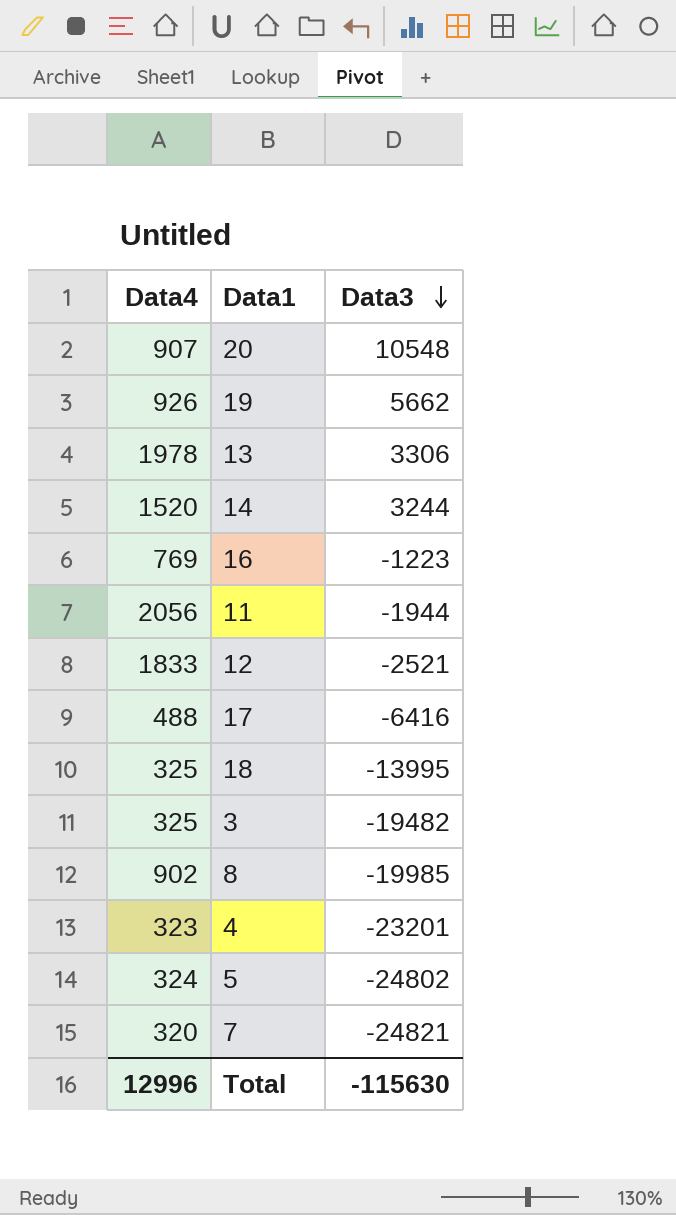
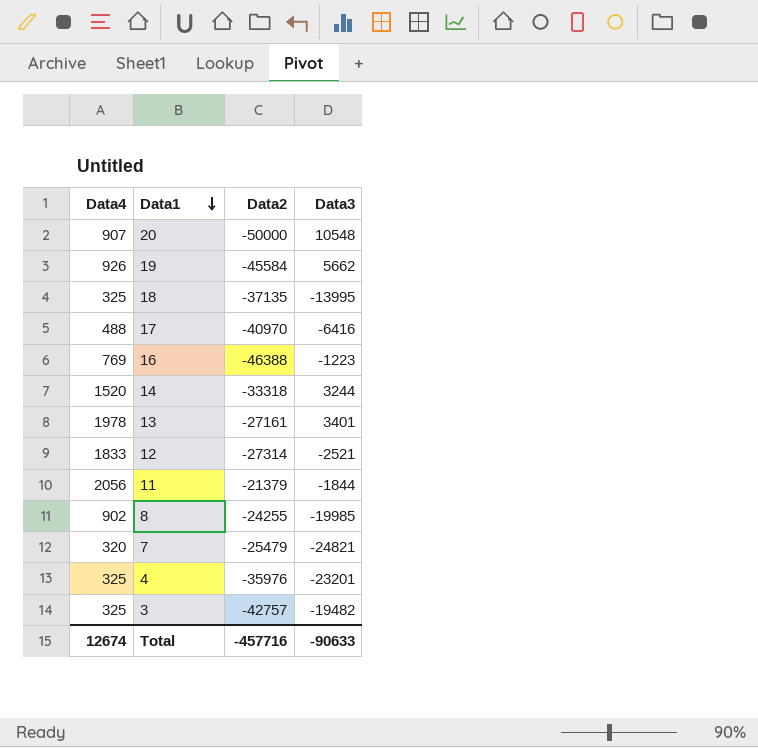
row order: Data3 descending -> Data1 descending
column Data2 | position: none -> 3
row 5: 324 | -24802 -> none
13 | Data3: 3306 -> 3401
11 | Data3: -1944 -> -1844
4 | Data4: 323 -> 325
Total | Data4: 12996 -> 12674
Total | Data3: -115630 -> -90633

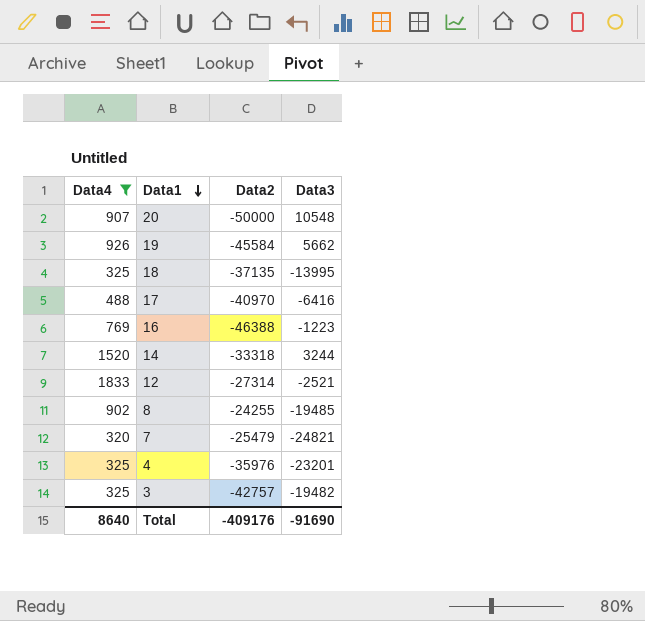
filter: none -> Data4 <= 1833
8 | Data3: -19985 -> -19485
Total | Data4: 12674 -> 8640
Total | Data2: -457716 -> -409176
Total | Data3: -90633 -> -91690

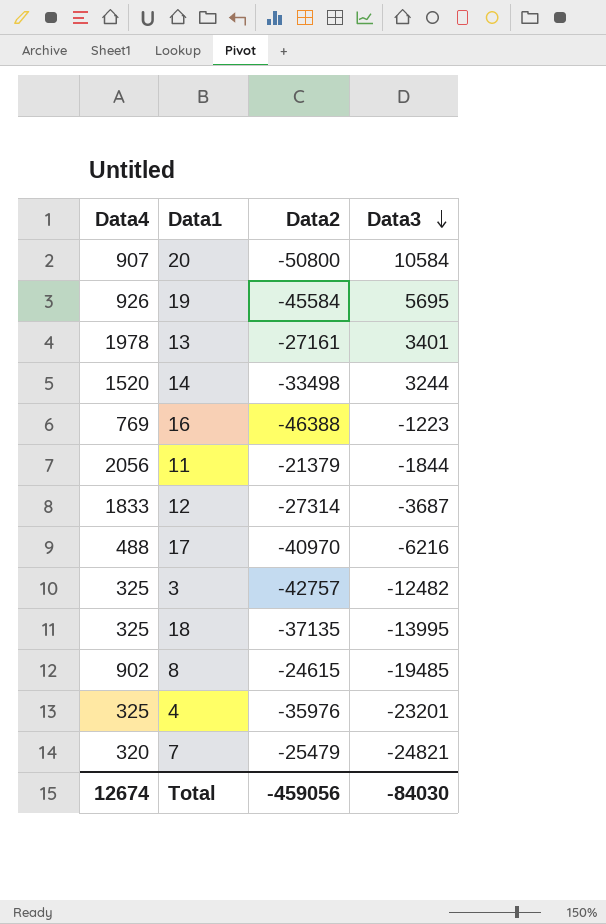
filter: Data4 <= 1833 -> none
row order: Data1 descending -> Data3 descending
20 | Data2: -50000 -> -50800
20 | Data3: 10548 -> 10584
19 | Data3: 5662 -> 5695
14 | Data2: -33318 -> -33498
12 | Data3: -2521 -> -3687
17 | Data3: -6416 -> -6216
3 | Data3: -19482 -> -12482
8 | Data2: -24255 -> -24615
Total | Data4: 8640 -> 12674
Total | Data2: -409176 -> -459056
Total | Data3: -91690 -> -84030

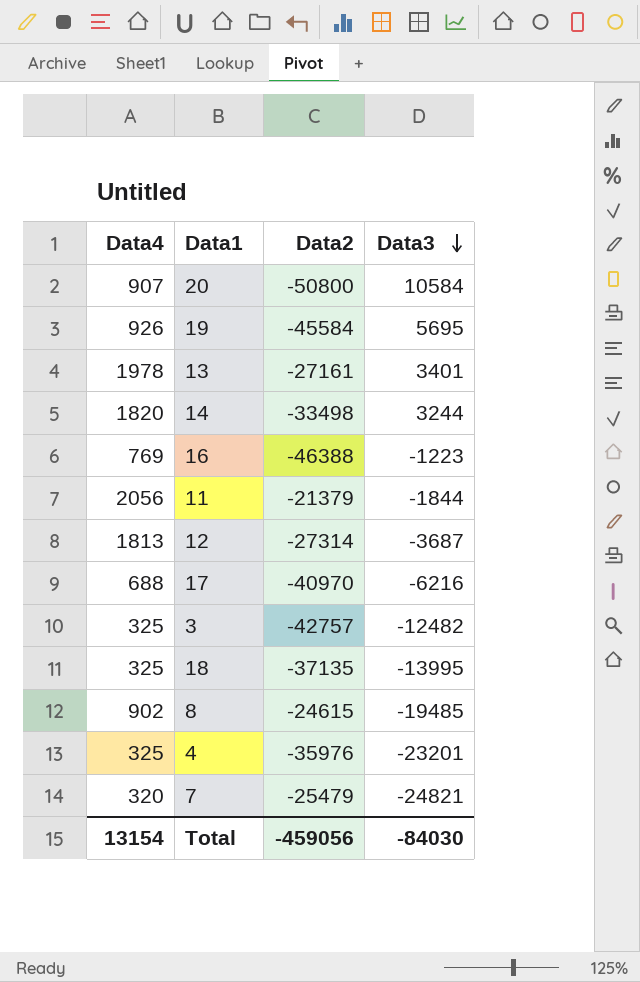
14 | Data4: 1520 -> 1820
12 | Data4: 1833 -> 1813
17 | Data4: 488 -> 688
Total | Data4: 12674 -> 13154

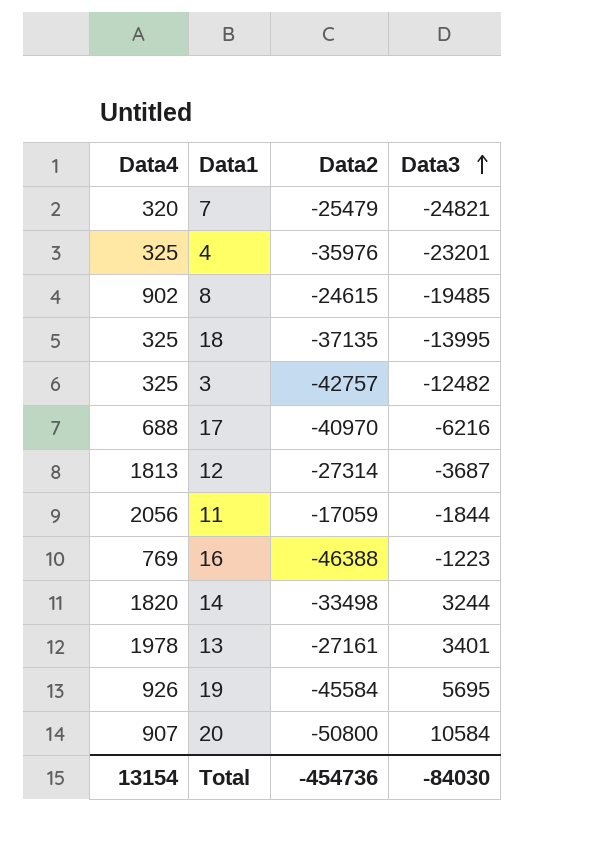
row order: Data3 descending -> Data3 ascending
11 | Data2: -21379 -> -17059
Total | Data2: -459056 -> -454736

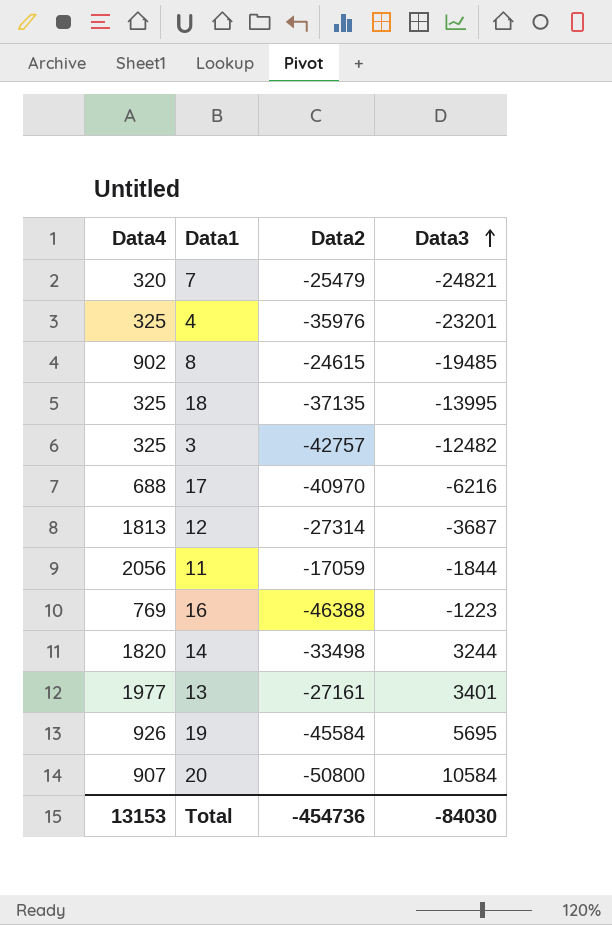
13 | Data4: 1978 -> 1977
Total | Data4: 13154 -> 13153

